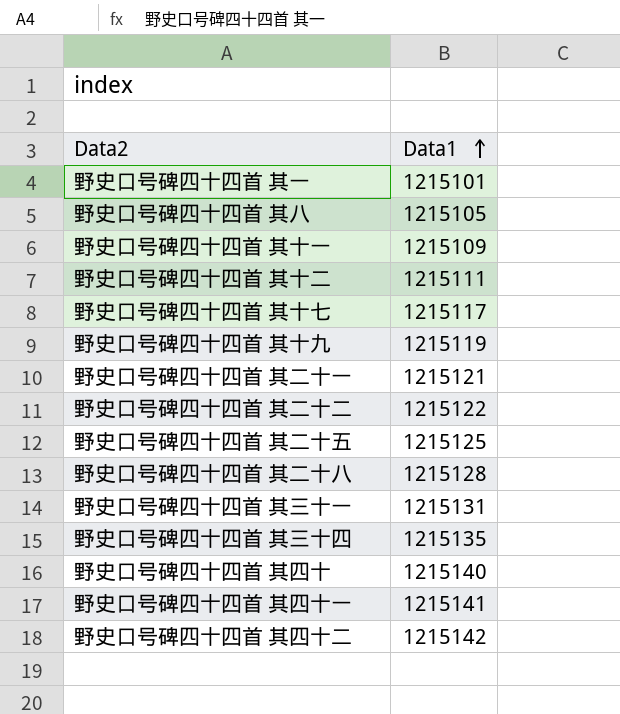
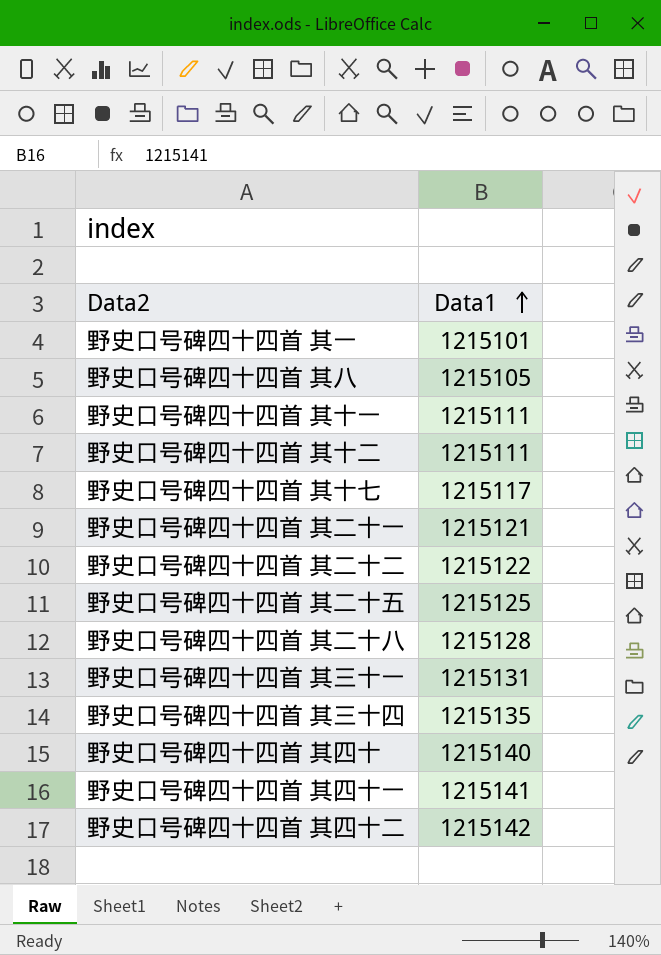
row 野史口号碑四十四首 其十九: 1215119 -> none
野史口号碑四十四首 其十一 | Data1: 1215109 -> 1215111

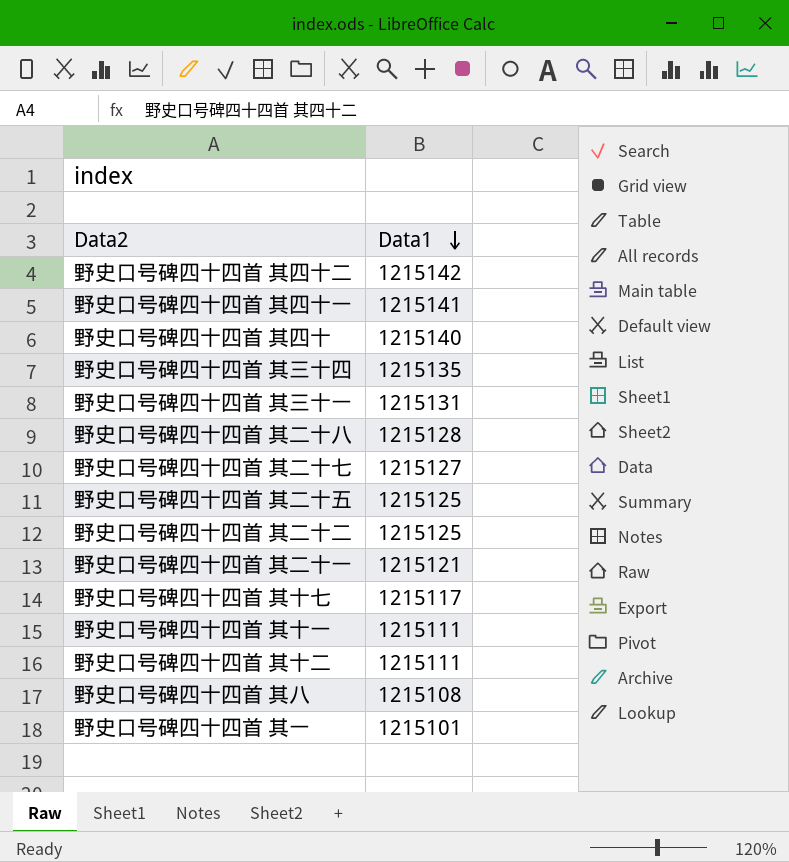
row order: Data1 ascending -> Data1 descending
row 野史口号碑四十四首 其二十七: none -> 1215127
野史口号碑四十四首 其二十二 | Data1: 1215122 -> 1215125
野史口号碑四十四首 其八 | Data1: 1215105 -> 1215108

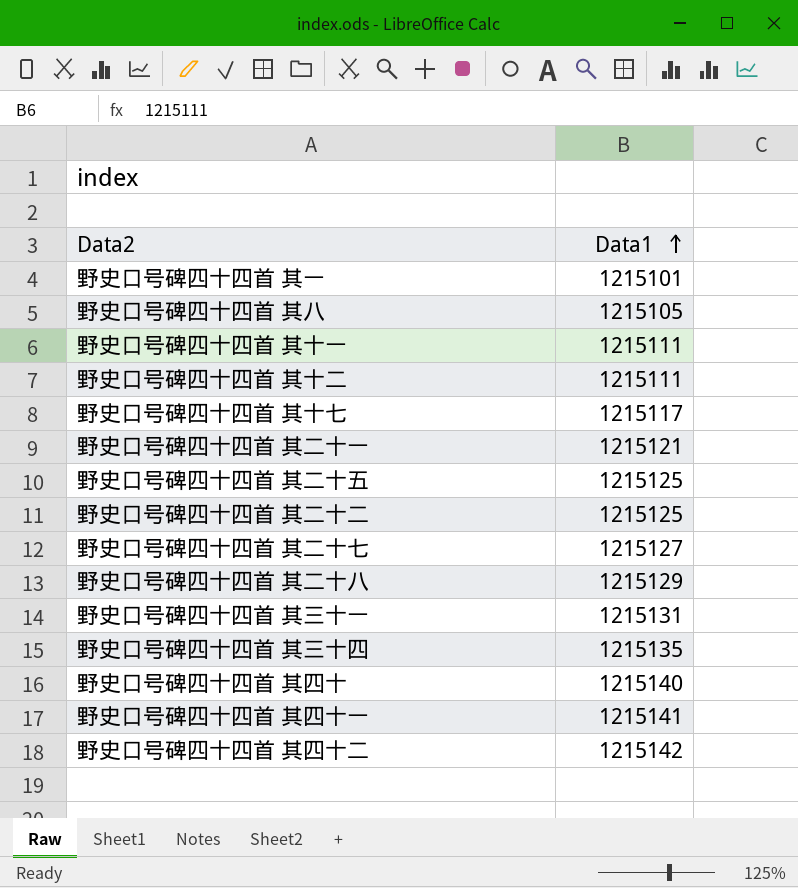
row order: Data1 descending -> Data1 ascending
野史口号碑四十四首 其八 | Data1: 1215108 -> 1215105
野史口号碑四十四首 其二十八 | Data1: 1215128 -> 1215129

